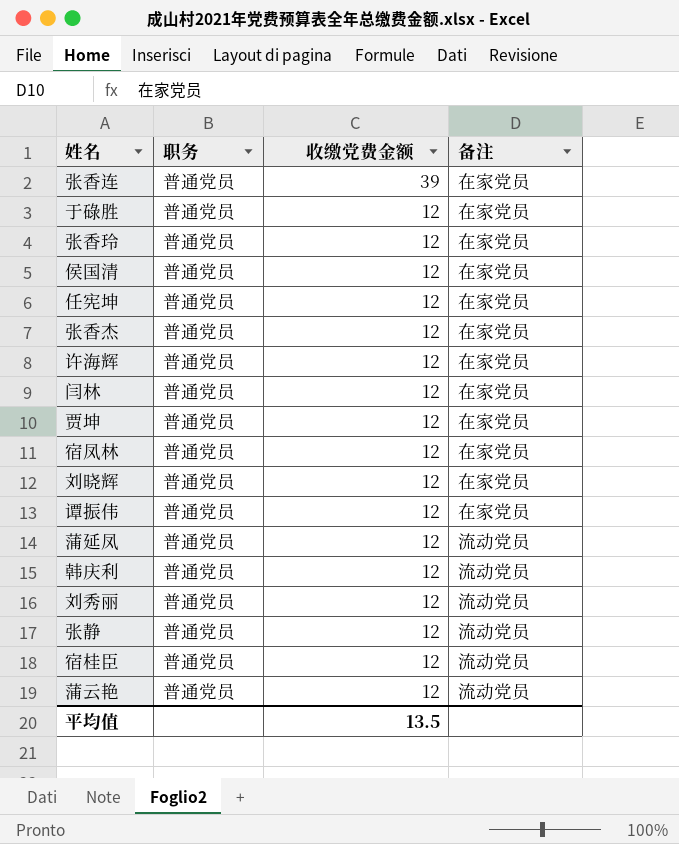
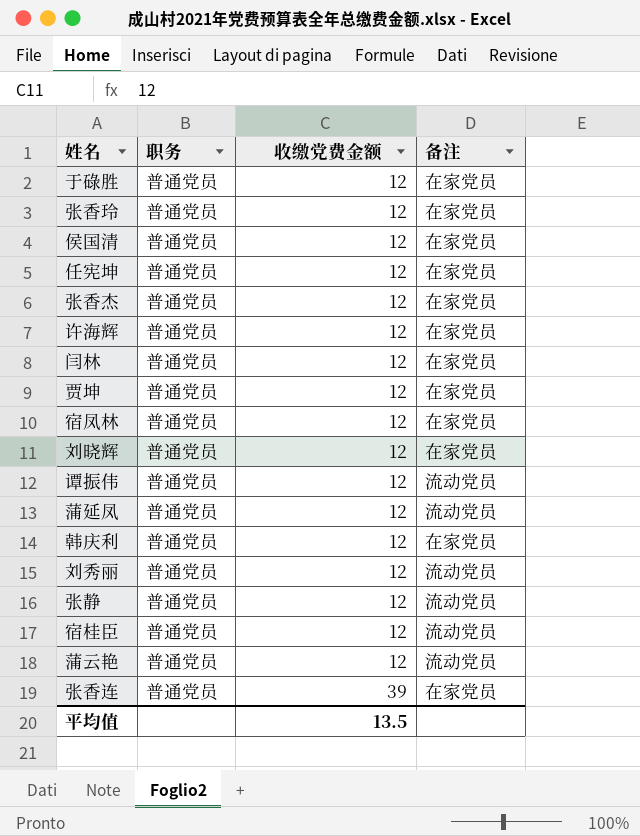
row order: 收缴党费金额 descending -> 收缴党费金额 ascending
谭振伟 | 备注: 在家党员 -> 流动党员
韩庆利 | 备注: 流动党员 -> 在家党员

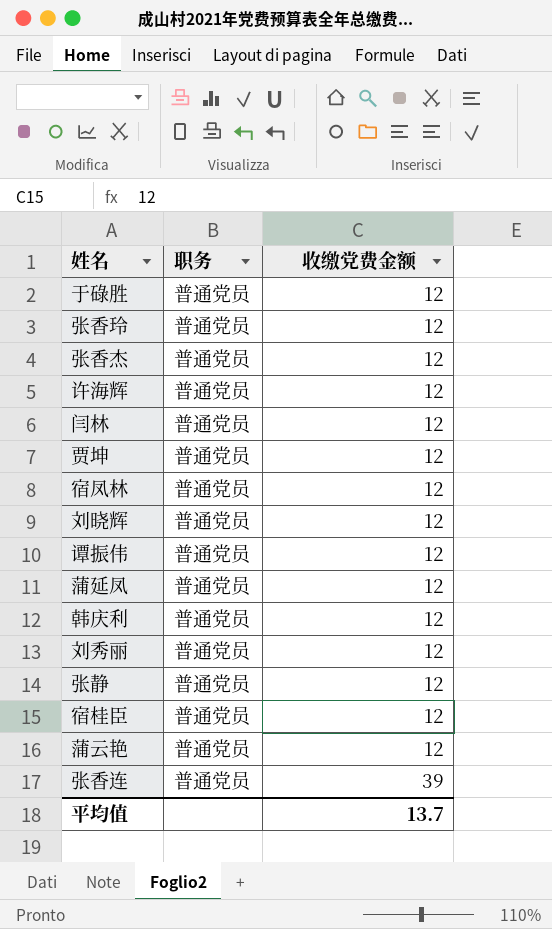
column 备注 | position: 4 -> none
row 侯国清: 普通党员 | 12 | 在家党员 -> none
row 任宪坤: 普通党员 | 12 | 在家党员 -> none
平均值 | 收缴党费金额: 13.5 -> 13.7

